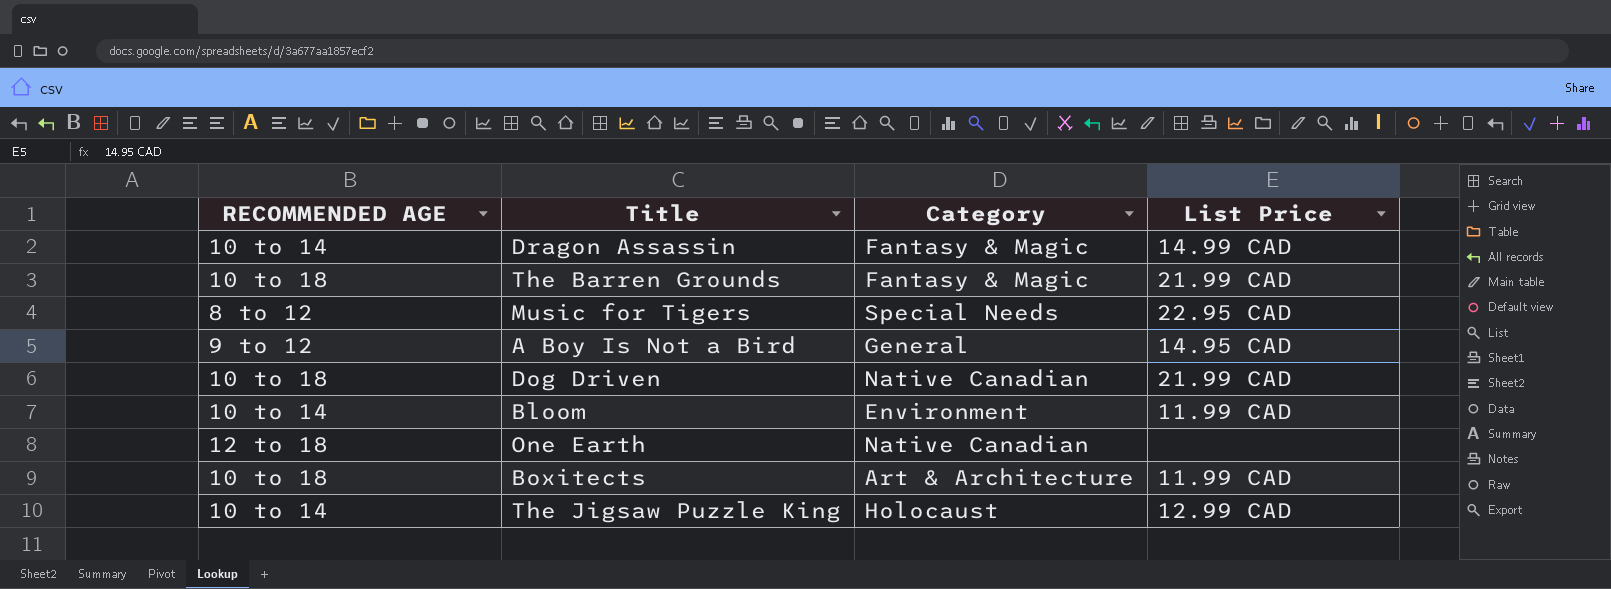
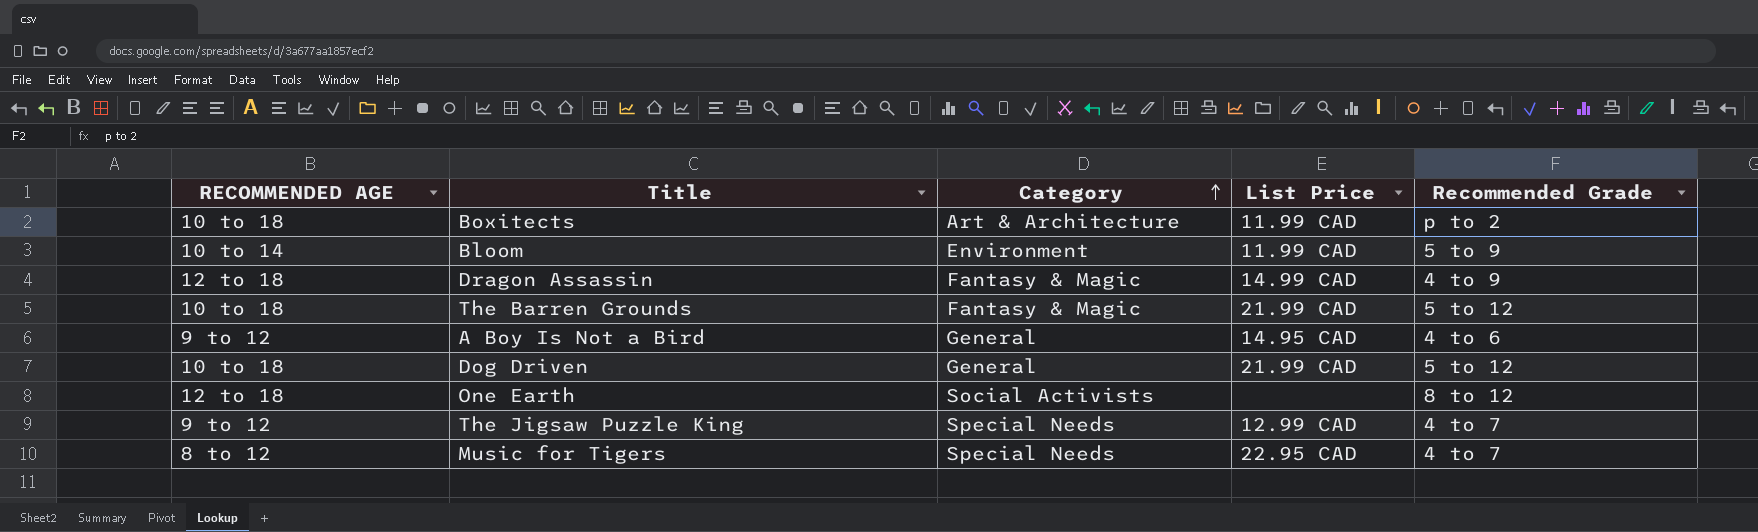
row order: none -> Category ascending
column Recommended Grade | position: none -> 5
Dragon Assassin | RECOMMENDED AGE: 10 to 14 -> 12 to 18
Dog Driven | Category: Native Canadian -> General
One Earth | Category: Native Canadian -> Social Activists
The Jigsaw Puzzle King | RECOMMENDED AGE: 10 to 14 -> 9 to 12
The Jigsaw Puzzle King | Category: Holocaust -> Special Needs

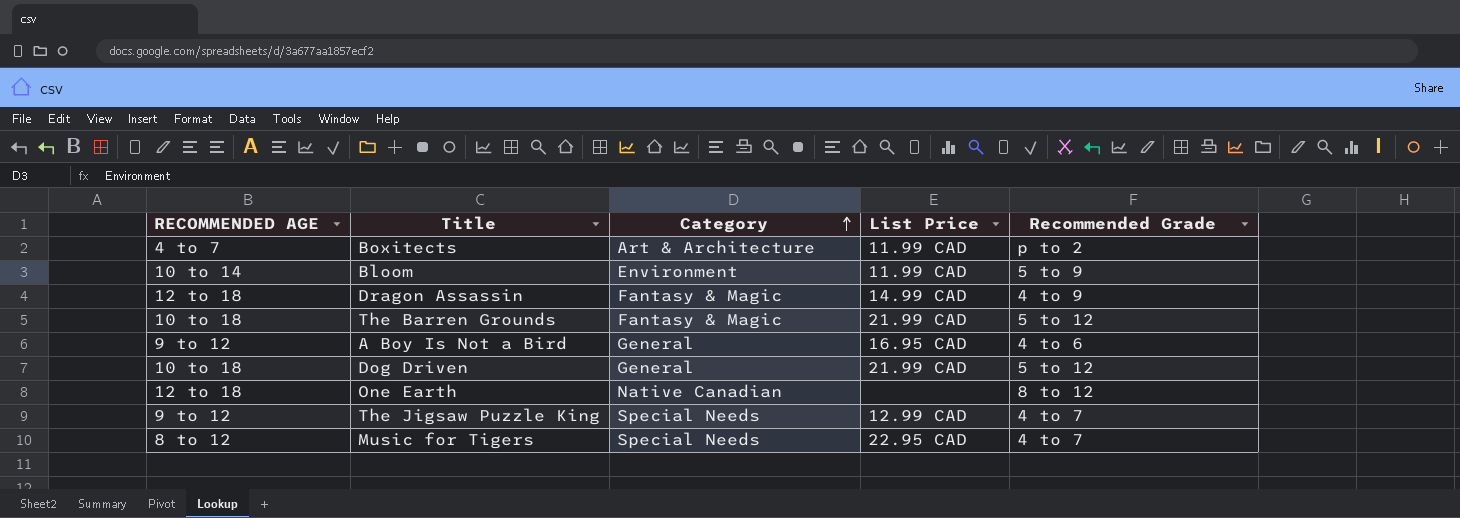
Boxitects | RECOMMENDED AGE: 10 to 18 -> 4 to 7
A Boy Is Not a Bird | List Price: 14.95 CAD -> 16.95 CAD
One Earth | Category: Social Activists -> Native Canadian

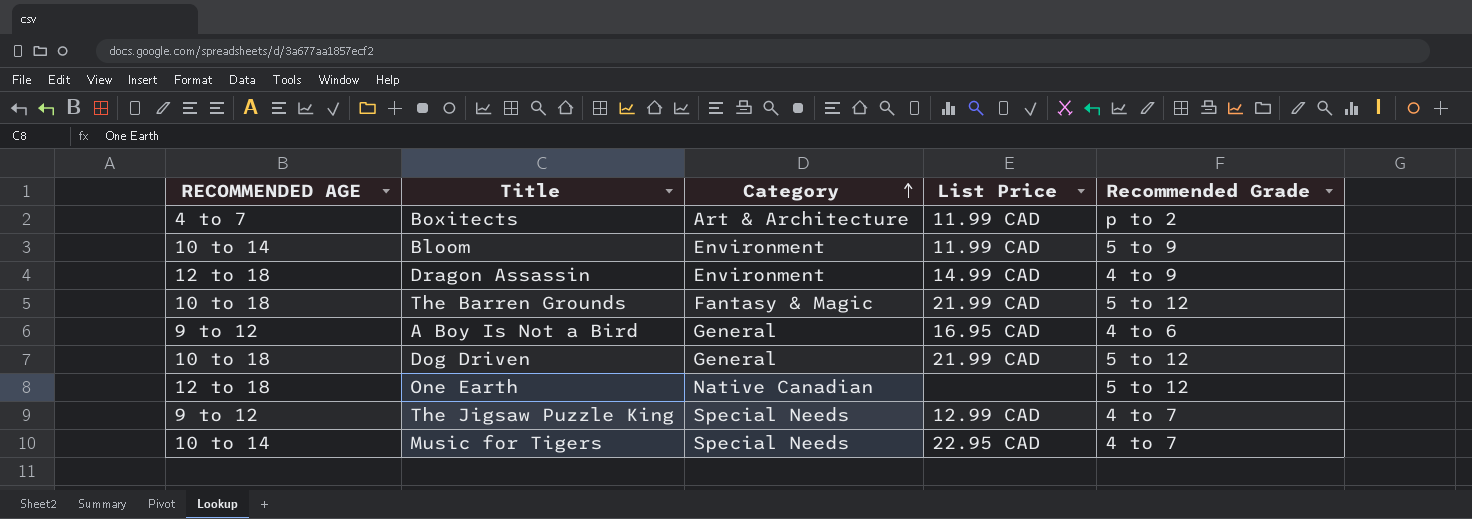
Dragon Assassin | Category: Fantasy & Magic -> Environment
One Earth | Recommended Grade: 8 to 12 -> 5 to 12
Music for Tigers | RECOMMENDED AGE: 8 to 12 -> 10 to 14

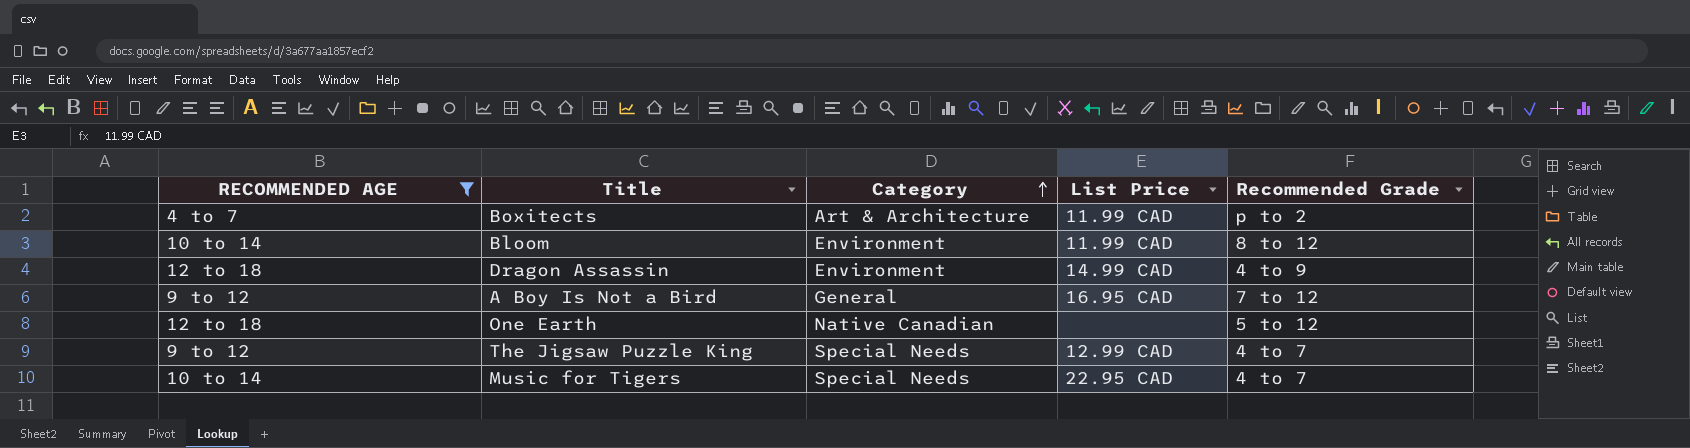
filter: none -> RECOMMENDED AGE != 10 to 18
Bloom | Recommended Grade: 5 to 9 -> 8 to 12
A Boy Is Not a Bird | Recommended Grade: 4 to 6 -> 7 to 12

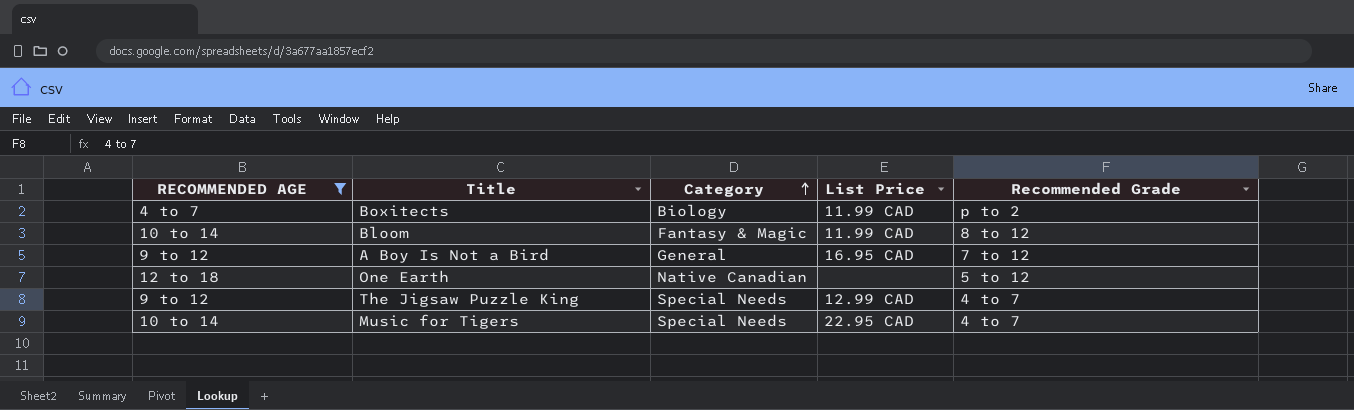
row Dragon Assassin: 12 to 18 | Environment | 14.99 CAD | 4 to 9 -> none
Boxitects | Category: Art & Architecture -> Biology
Bloom | Category: Environment -> Fantasy & Magic

